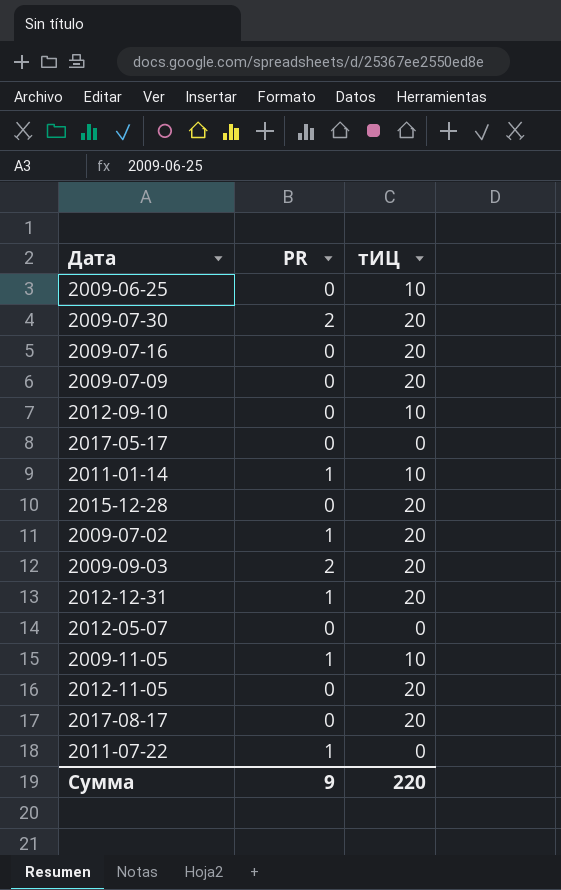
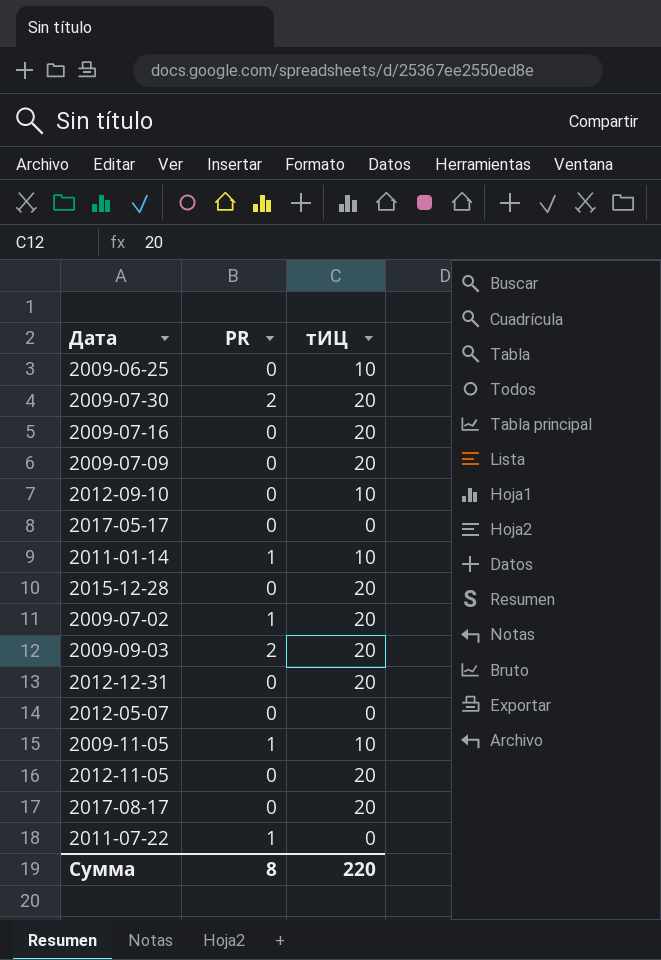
2012-12-31 | PR: 1 -> 0
Сумма | PR: 9 -> 8

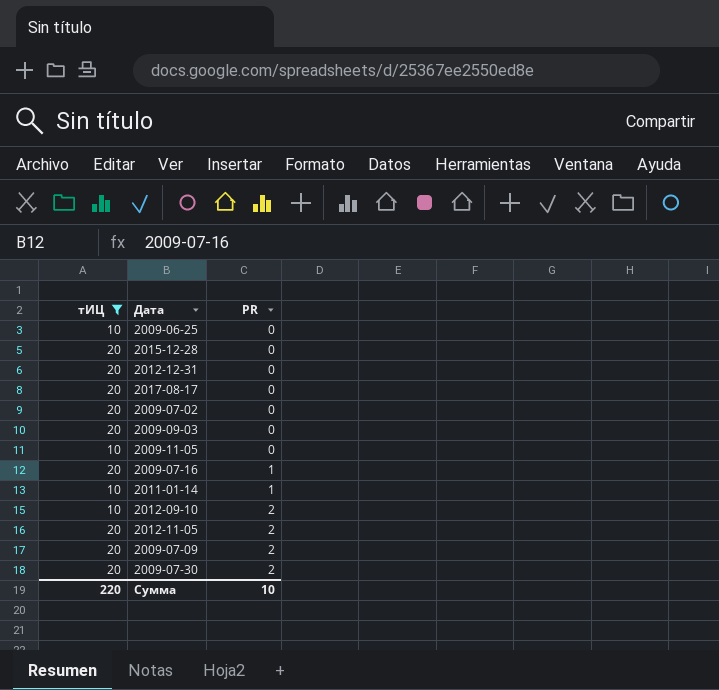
filter: none -> тИЦ != 0
row order: none -> PR ascending
column тИЦ | position: 3 -> 1
2009-07-02 | PR: 1 -> 0
2009-09-03 | PR: 2 -> 0
2009-11-05 | PR: 1 -> 0
2009-07-16 | PR: 0 -> 1
2012-09-10 | PR: 0 -> 2
2012-11-05 | PR: 0 -> 2
2009-07-09 | PR: 0 -> 2
Сумма | PR: 8 -> 10

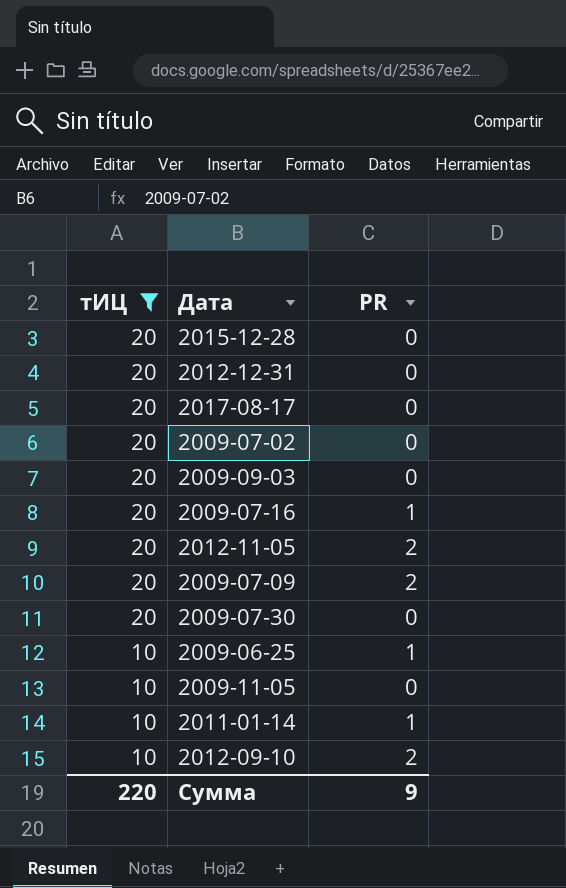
row order: PR ascending -> тИЦ descending
2009-07-30 | PR: 2 -> 0
2009-06-25 | PR: 0 -> 1
Сумма | PR: 10 -> 9

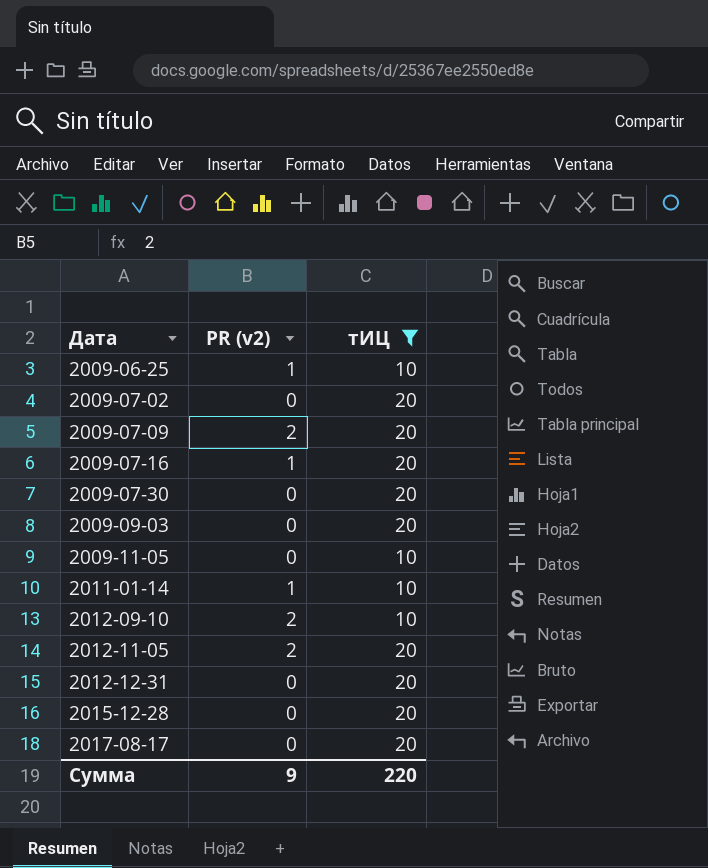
row order: тИЦ descending -> Дата ascending
column name: PR -> PR (v2)
column тИЦ | position: 1 -> 3

